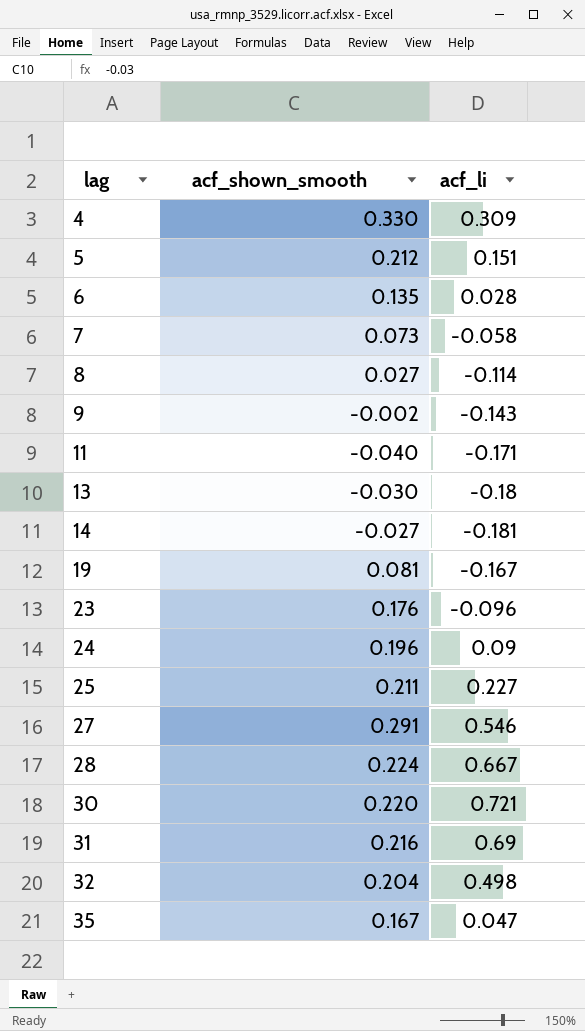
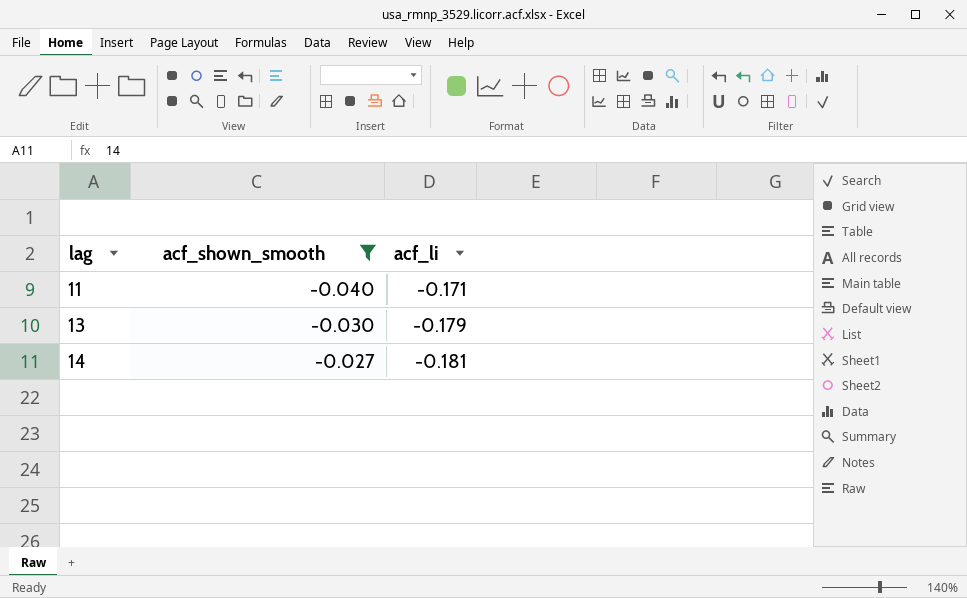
filter: none -> acf_shown_smooth <= -0.027
13 | acf_li: -0.18 -> -0.179

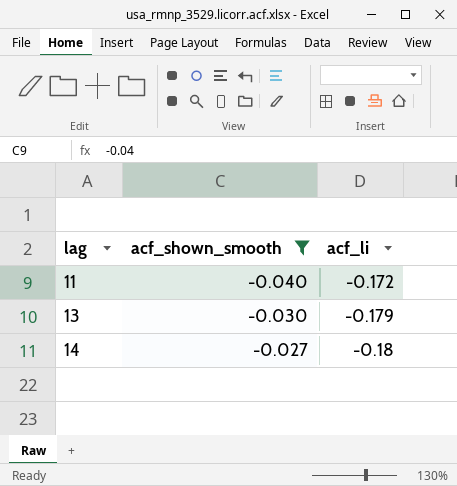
11 | acf_li: -0.171 -> -0.172
14 | acf_li: -0.181 -> -0.18

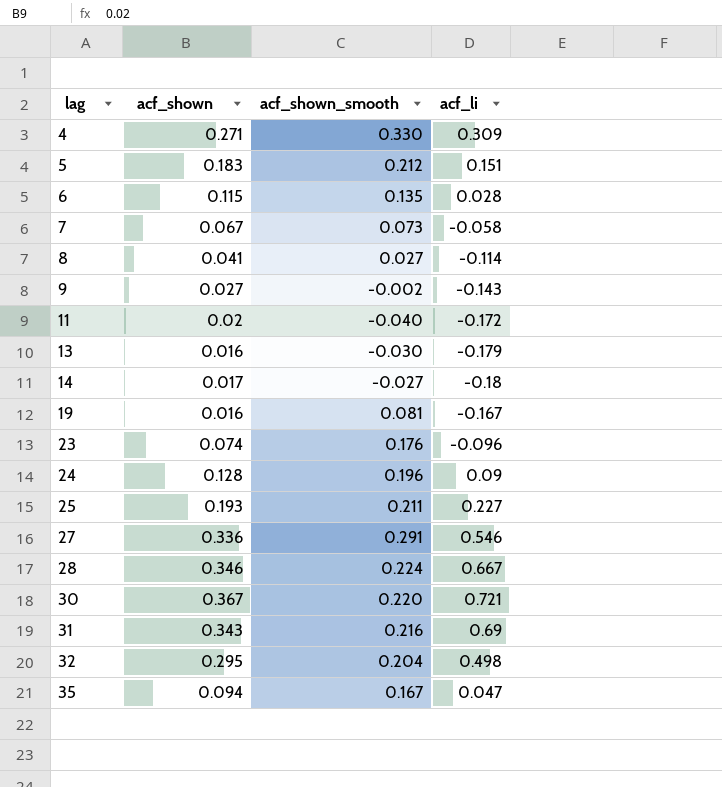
filter: acf_shown_smooth <= -0.027 -> none
column acf_shown | position: none -> 2

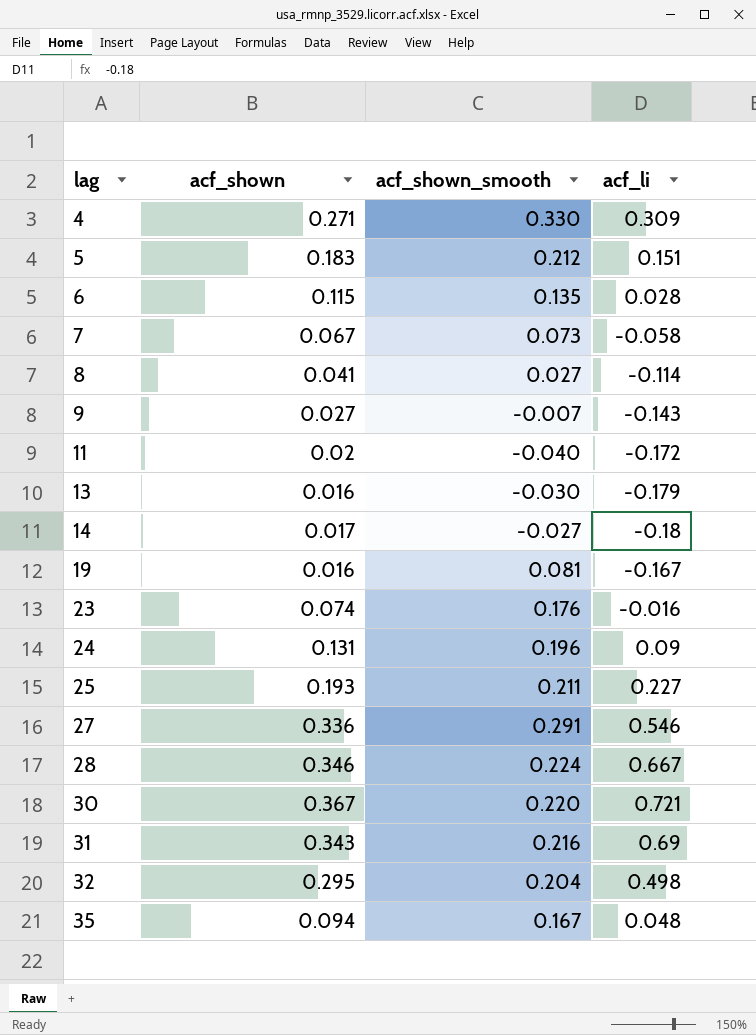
9 | acf_shown_smooth: -0.002 -> -0.007
23 | acf_li: -0.096 -> -0.016
24 | acf_shown: 0.128 -> 0.131
35 | acf_li: 0.047 -> 0.048

